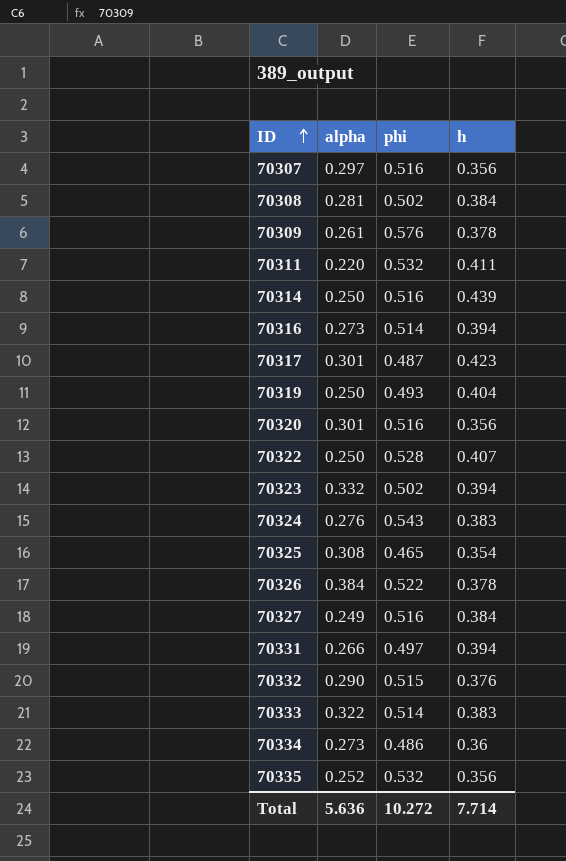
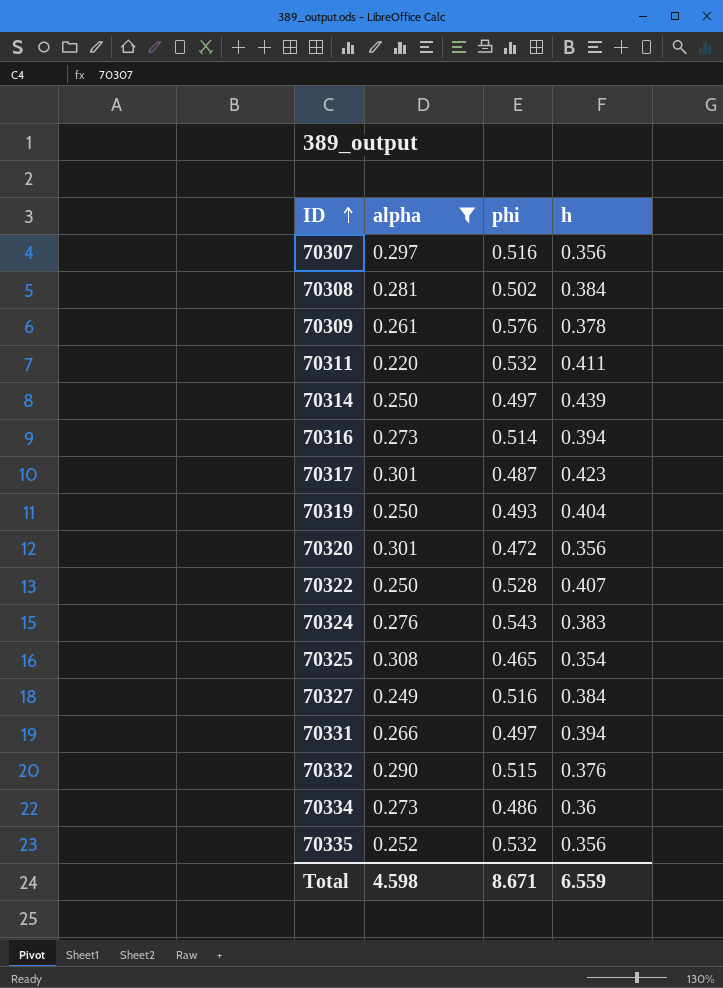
filter: none -> alpha <= 0.308
70314 | phi: 0.516 -> 0.497
70320 | phi: 0.516 -> 0.472
Total | alpha: 5.636 -> 4.598
Total | phi: 10.272 -> 8.671
Total | h: 7.714 -> 6.559

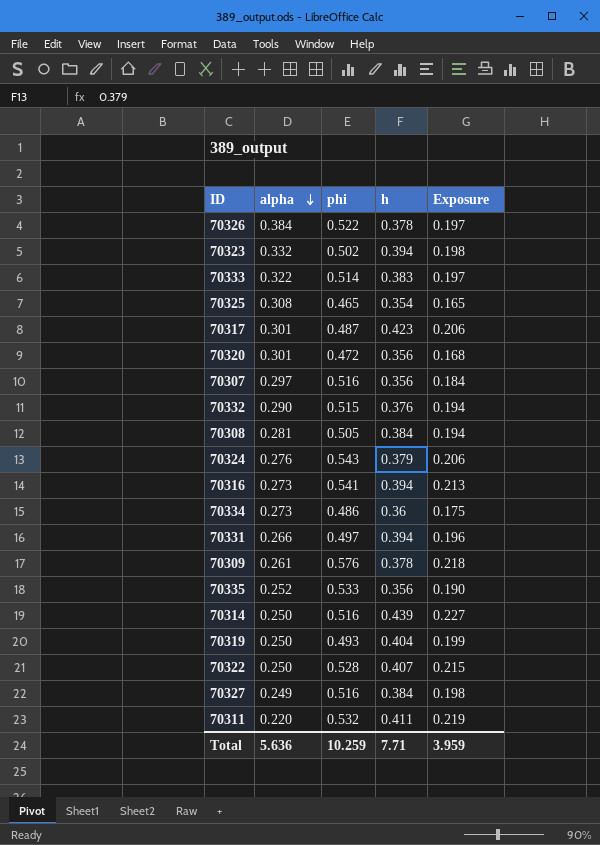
filter: alpha <= 0.308 -> none
row order: ID ascending -> alpha descending
column Exposure | formula: none -> [phi] * [h]
70308 | phi: 0.502 -> 0.505
70324 | h: 0.383 -> 0.379
70316 | phi: 0.514 -> 0.541
70335 | phi: 0.532 -> 0.533
70314 | phi: 0.497 -> 0.516
Total | alpha: 4.598 -> 5.636
Total | phi: 8.671 -> 10.259
Total | h: 6.559 -> 7.71

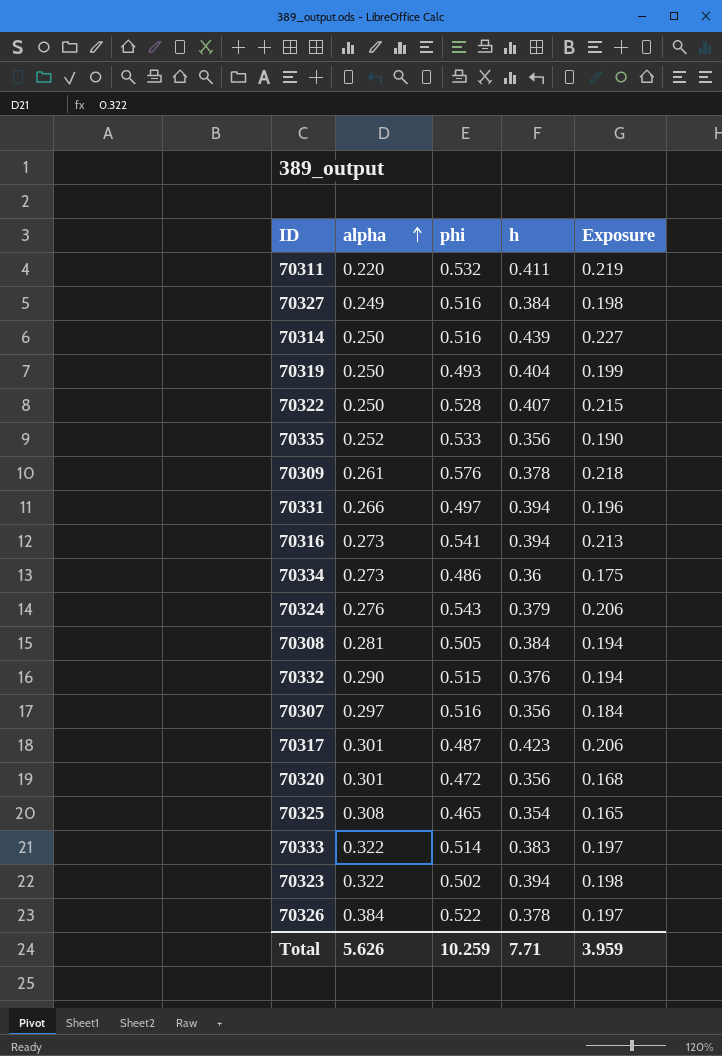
row order: alpha descending -> alpha ascending
70323 | alpha: 0.332 -> 0.322
Total | alpha: 5.636 -> 5.626

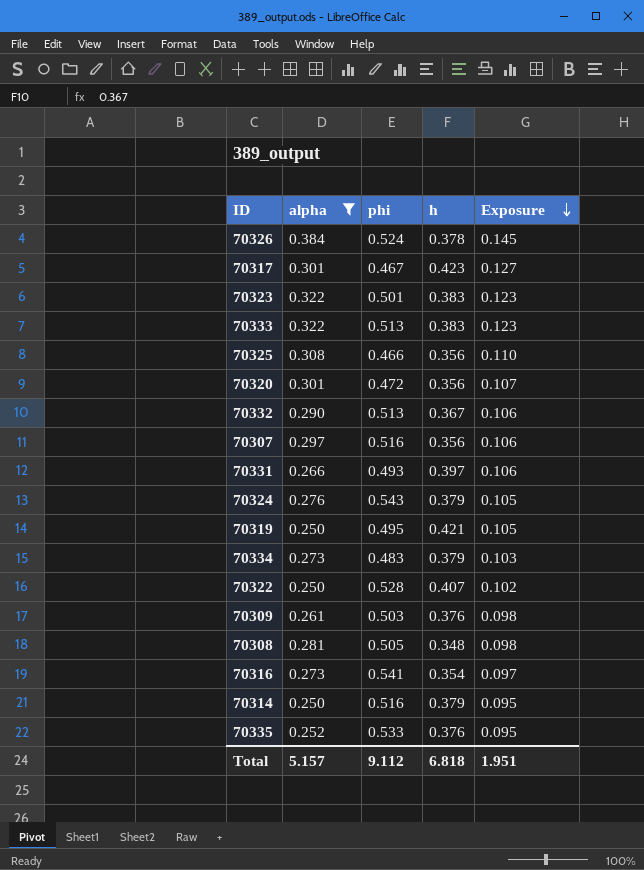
filter: none -> alpha >= 0.250
row order: alpha ascending -> Exposure descending
column Exposure | formula: [phi] * [h] -> [alpha] * [h]
70326 | phi: 0.522 -> 0.524
70317 | phi: 0.487 -> 0.467
70323 | phi: 0.502 -> 0.501
70323 | h: 0.394 -> 0.383
70333 | phi: 0.514 -> 0.513
70325 | phi: 0.465 -> 0.466
70325 | h: 0.354 -> 0.356
70332 | phi: 0.515 -> 0.513
70332 | h: 0.376 -> 0.367
70331 | phi: 0.497 -> 0.493
70331 | h: 0.394 -> 0.397
70319 | phi: 0.493 -> 0.495
70319 | h: 0.404 -> 0.421
70334 | phi: 0.486 -> 0.483
70334 | h: 0.36 -> 0.379
70309 | phi: 0.576 -> 0.503
70309 | h: 0.378 -> 0.376
70308 | h: 0.384 -> 0.348
70316 | h: 0.394 -> 0.354
70314 | h: 0.439 -> 0.379
70335 | h: 0.356 -> 0.376
Total | alpha: 5.626 -> 5.157
Total | phi: 10.259 -> 9.112
Total | h: 7.71 -> 6.818
Total | Exposure: 3.959 -> 1.951

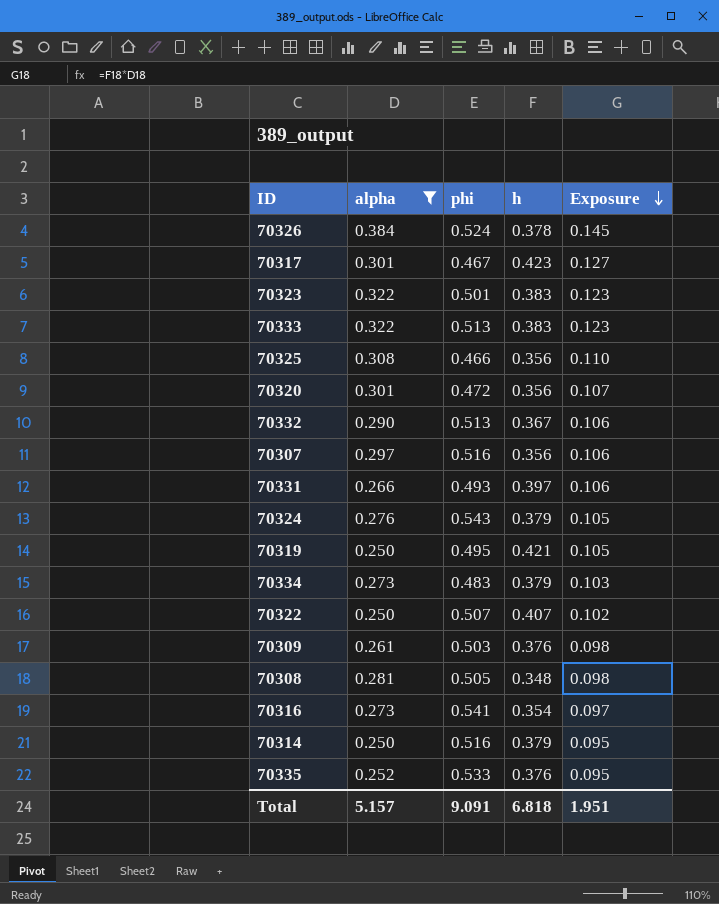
70322 | phi: 0.528 -> 0.507
Total | phi: 9.112 -> 9.091

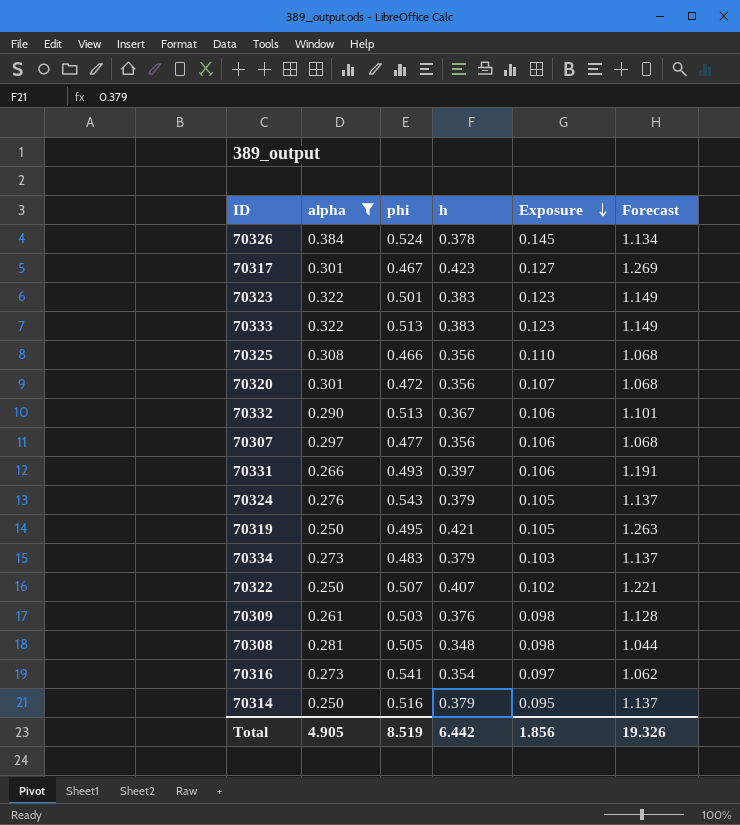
column Forecast | formula: none -> [h] * 3
row 70335: 0.252 | 0.533 | 0.376 | 0.095 -> none
70307 | phi: 0.516 -> 0.477
Total | alpha: 5.157 -> 4.905
Total | phi: 9.091 -> 8.519
Total | h: 6.818 -> 6.442
Total | Exposure: 1.951 -> 1.856

